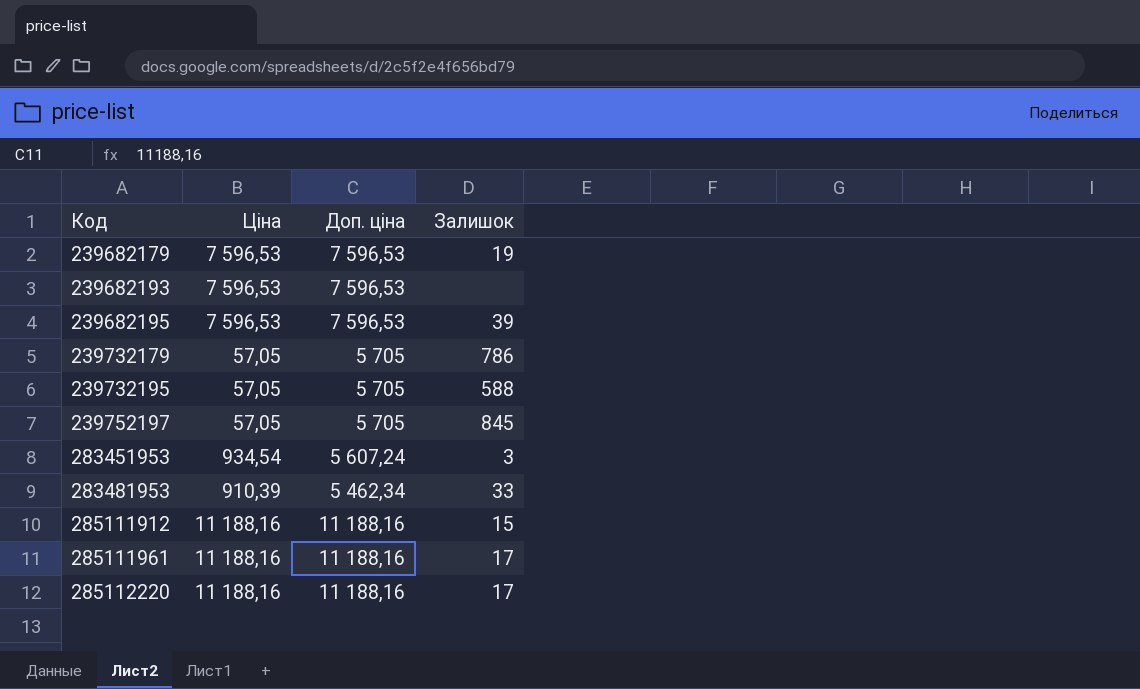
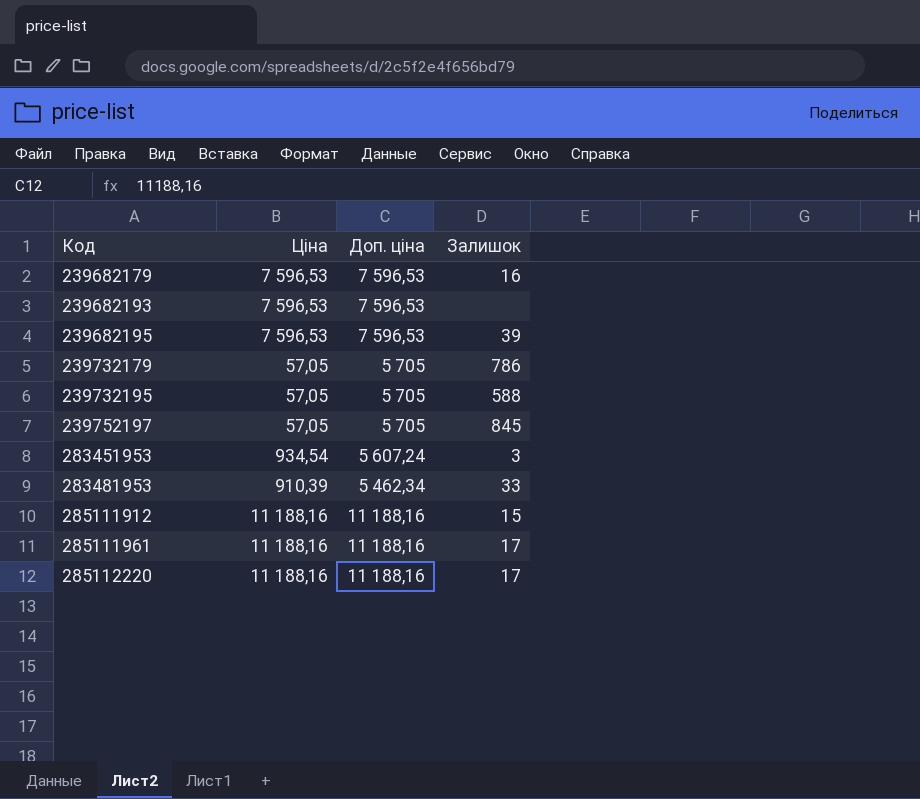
239682179 | Залишок: 19 -> 16

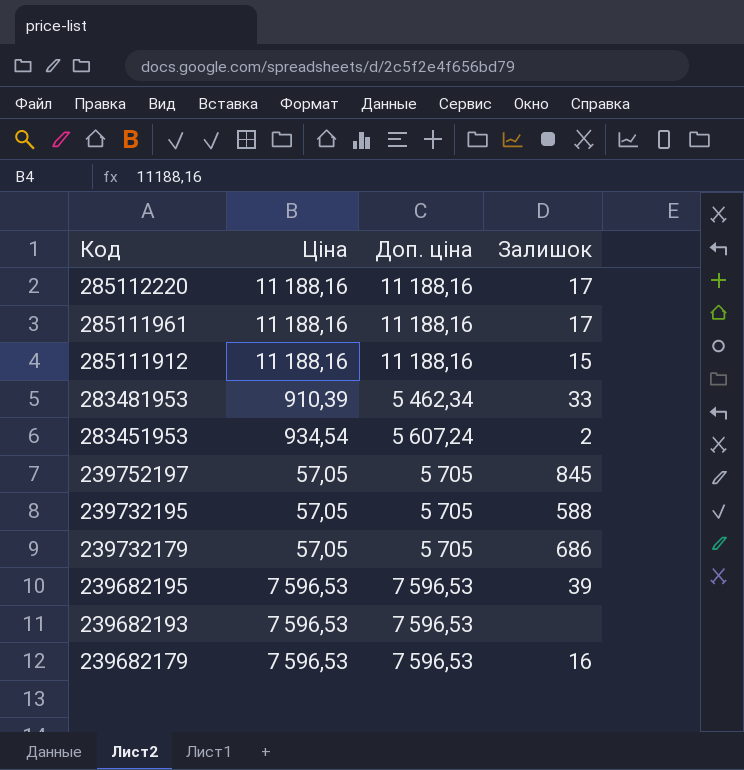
row order: Код ascending -> Код descending
283451953 | Залишок: 3 -> 2
239732179 | Залишок: 786 -> 686

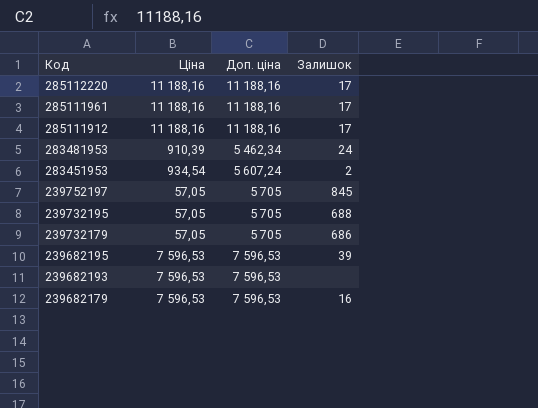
285111912 | Залишок: 15 -> 17
283481953 | Залишок: 33 -> 24
239732195 | Залишок: 588 -> 688

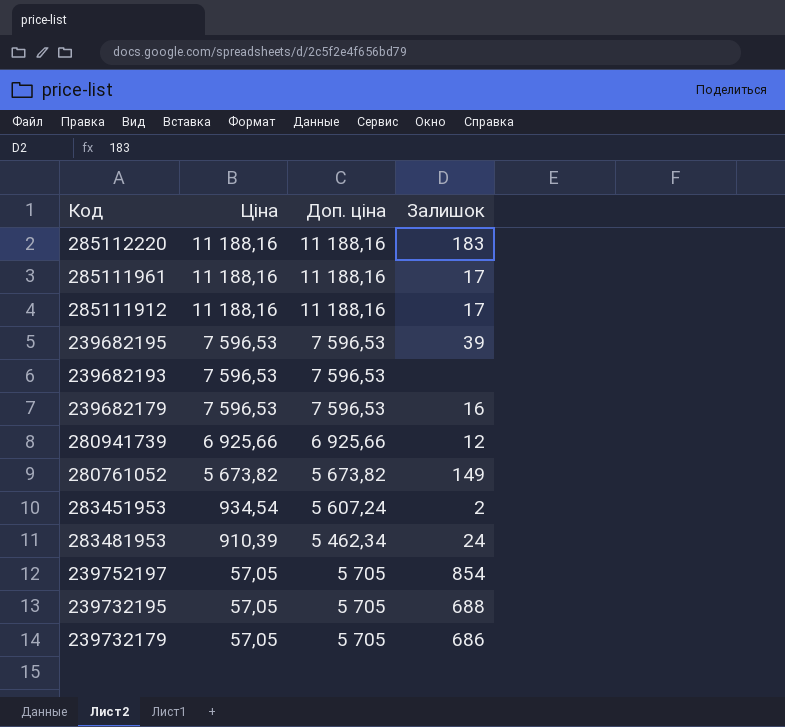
row order: Код descending -> Ціна descending
285112220 | Залишок: 17 -> 183
row 280941739: none -> 6 925,66 | 6 925,66 | 12
row 280761052: none -> 5 673,82 | 5 673,82 | 149
239752197 | Залишок: 845 -> 854

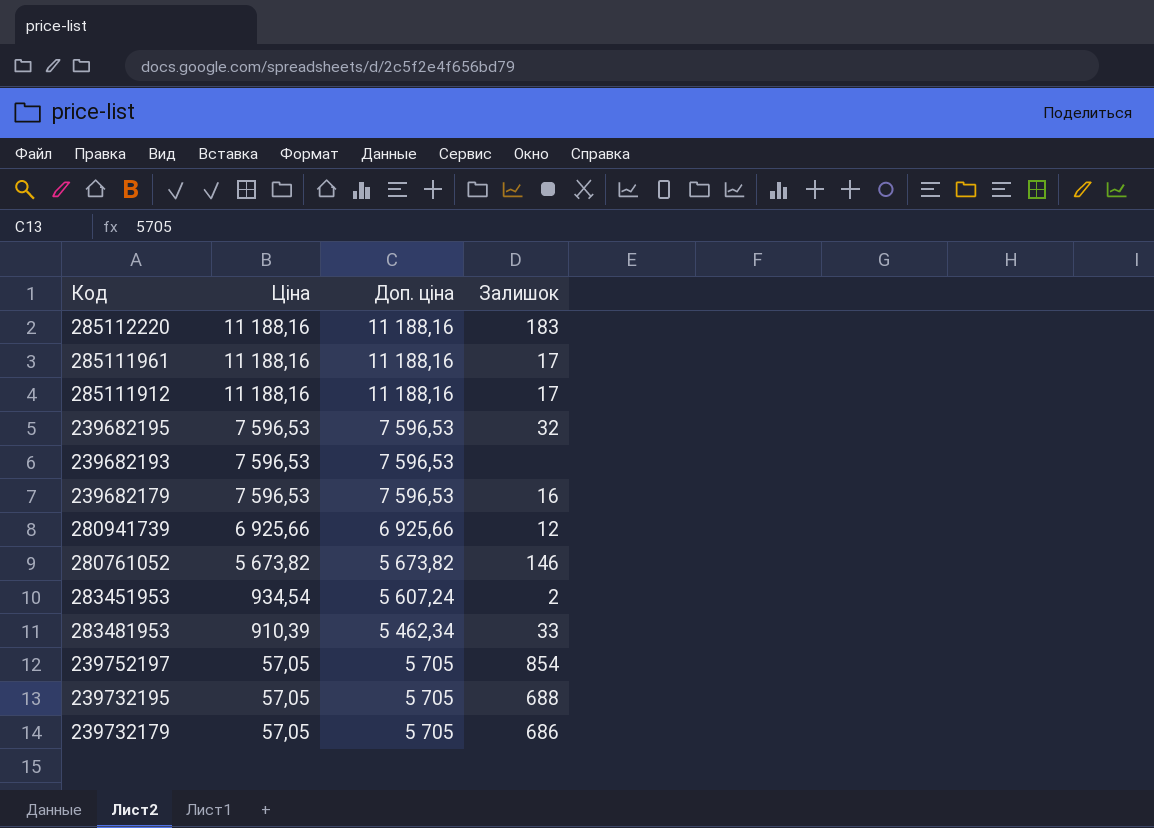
239682195 | Залишок: 39 -> 32
280761052 | Залишок: 149 -> 146
283481953 | Залишок: 24 -> 33

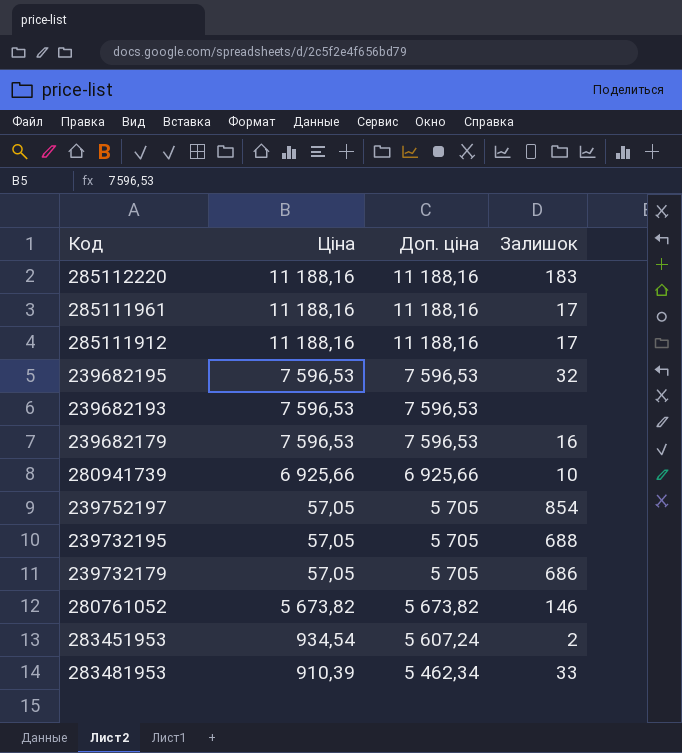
row order: Ціна descending -> Доп. ціна descending
280941739 | Залишок: 12 -> 10

